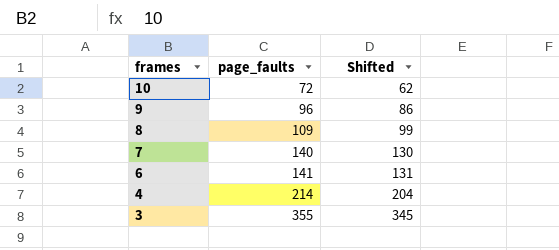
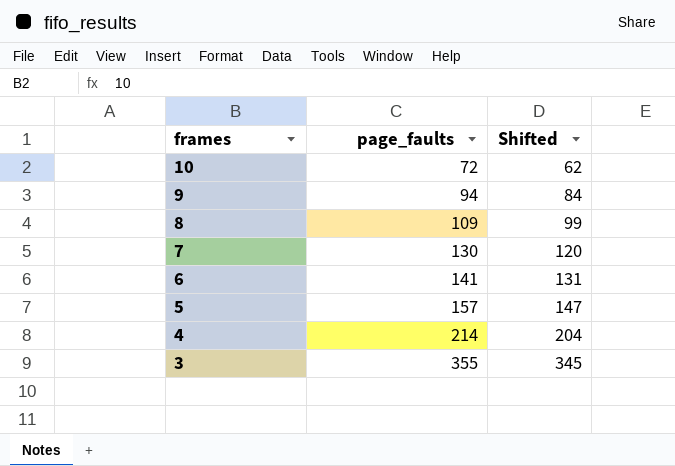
9 | page_faults: 96 -> 94
9 | Shifted: 86 -> 84
7 | page_faults: 140 -> 130
7 | Shifted: 130 -> 120
row 5: none -> 157 | 147

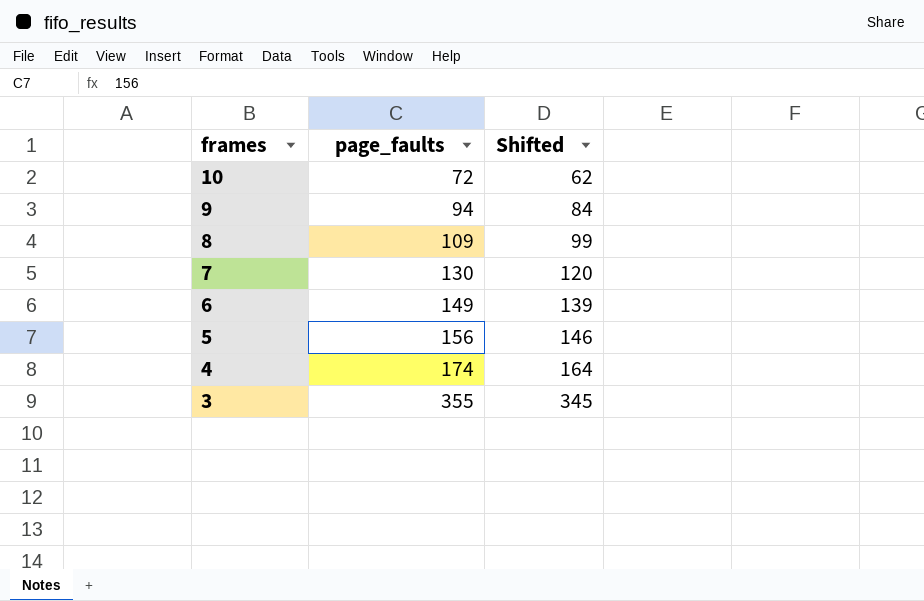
6 | page_faults: 141 -> 149
6 | Shifted: 131 -> 139
5 | page_faults: 157 -> 156
5 | Shifted: 147 -> 146
4 | page_faults: 214 -> 174
4 | Shifted: 204 -> 164

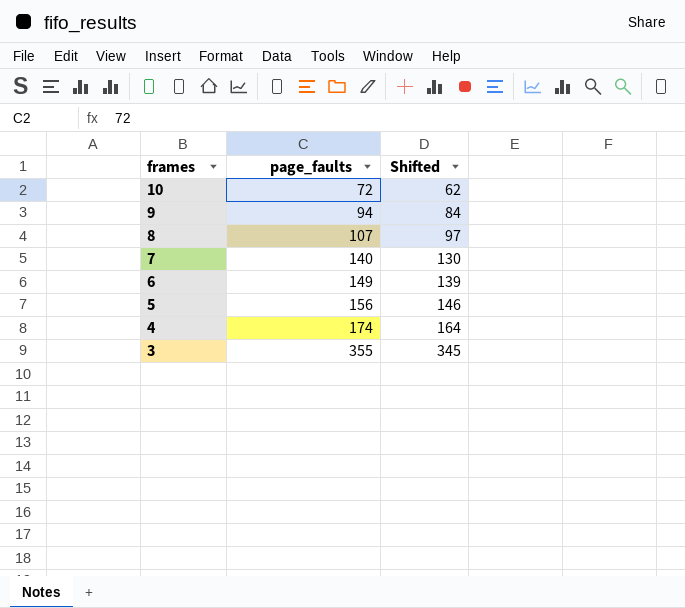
8 | page_faults: 109 -> 107
8 | Shifted: 99 -> 97
7 | page_faults: 130 -> 140
7 | Shifted: 120 -> 130

